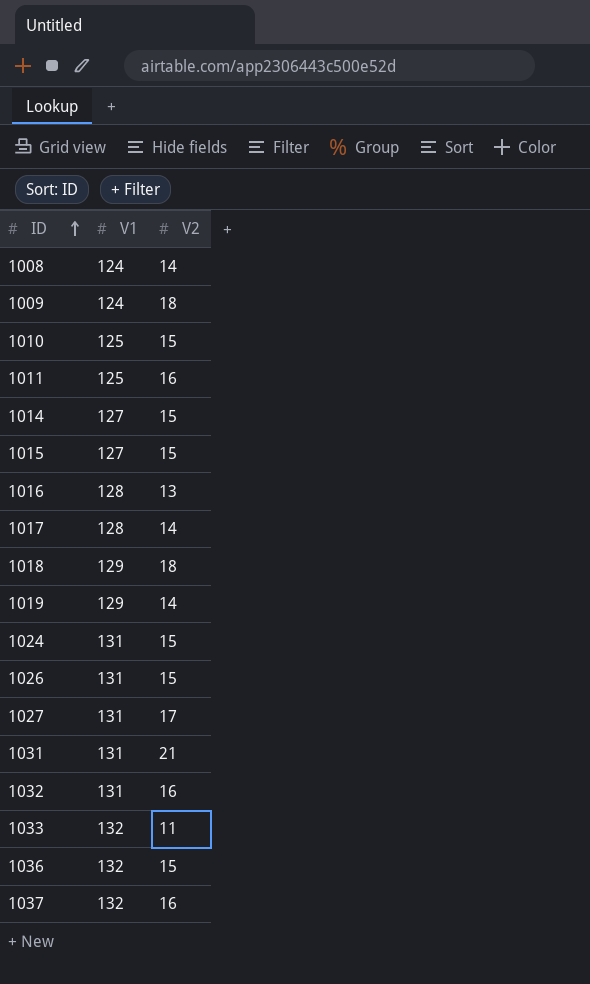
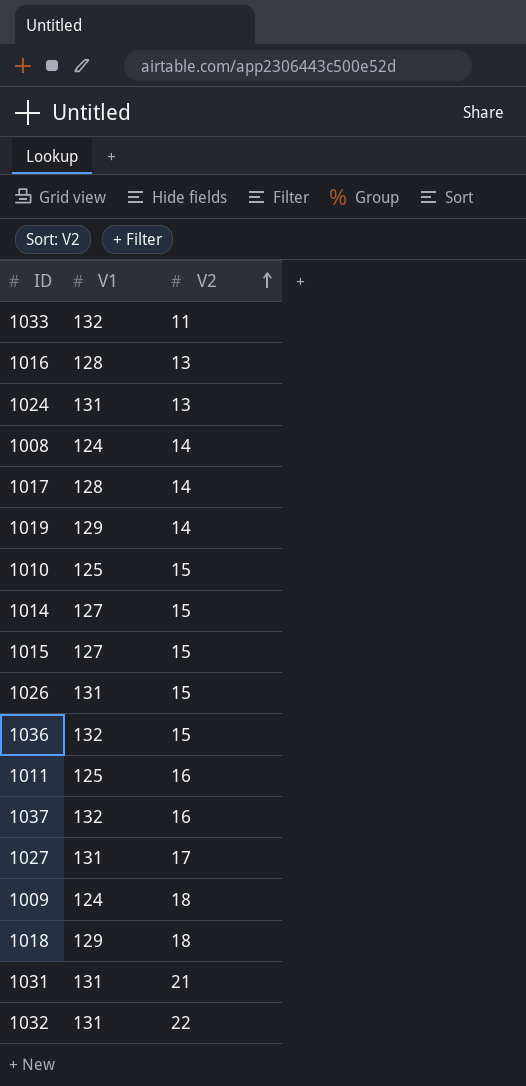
row order: ID ascending -> V2 ascending
1024 | V2: 15 -> 13
1032 | V2: 16 -> 22

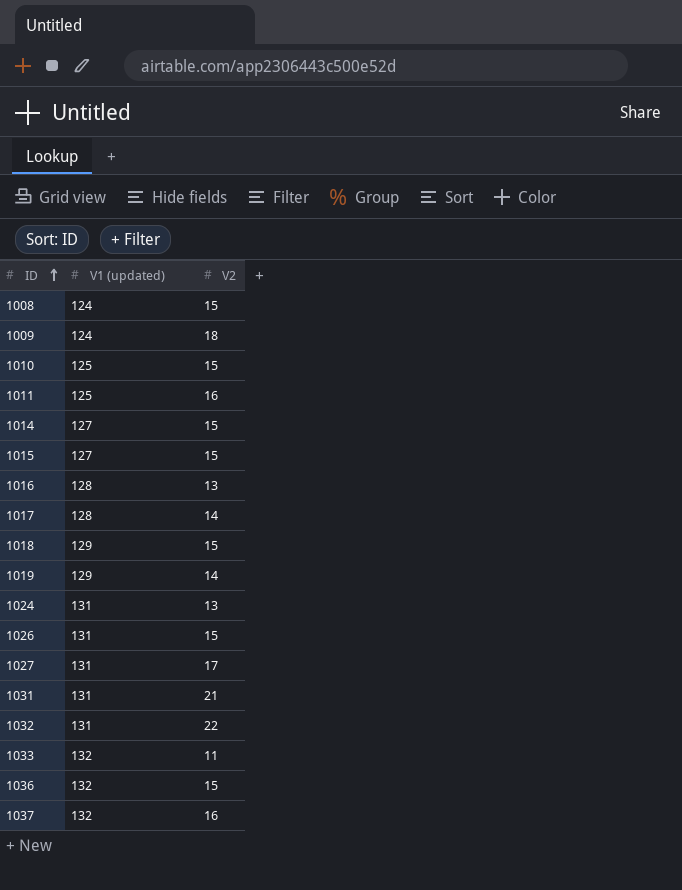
row order: V2 ascending -> ID ascending
column name: V1 -> V1 (updated)
1008 | V2: 14 -> 15
1018 | V2: 18 -> 15

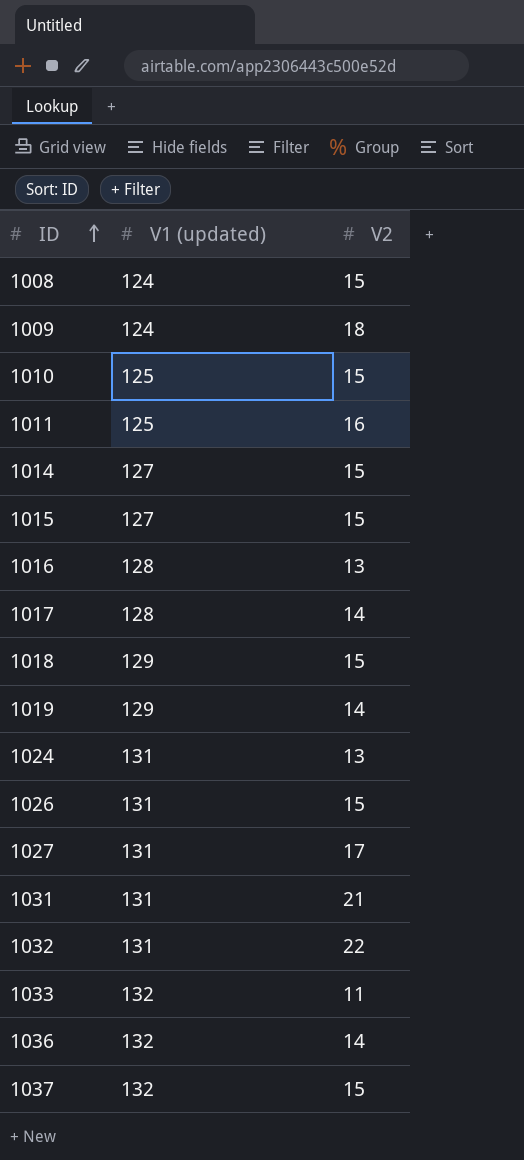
1036 | V2: 15 -> 14
1037 | V2: 16 -> 15

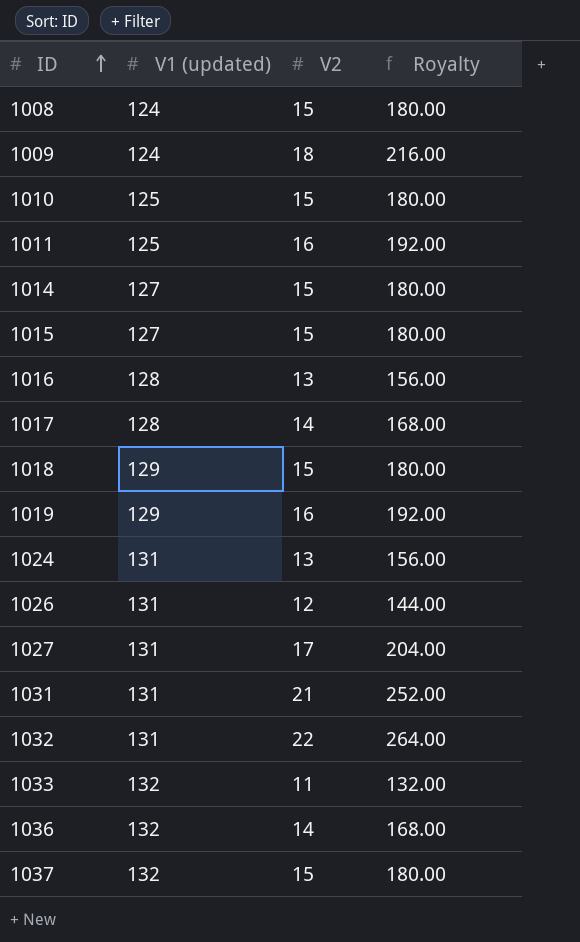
column Royalty | formula: none -> [V2] * 12
1019 | V2: 14 -> 16
1026 | V2: 15 -> 12

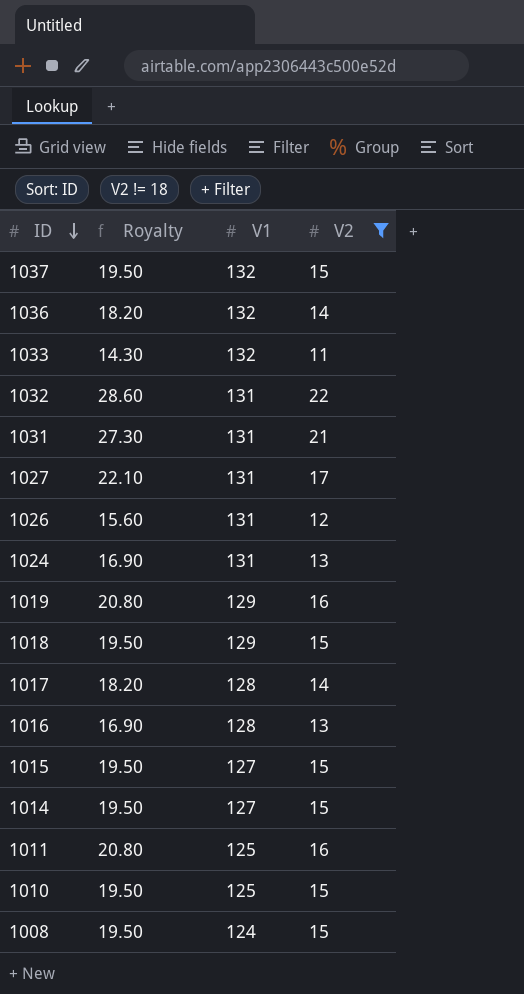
filter: none -> V2 != 18
row order: ID ascending -> ID descending
column Royalty | formula: [V2] * 12 -> [V2] * 1.3
column Royalty | position: 4 -> 2
column name: V1 (updated) -> V1

